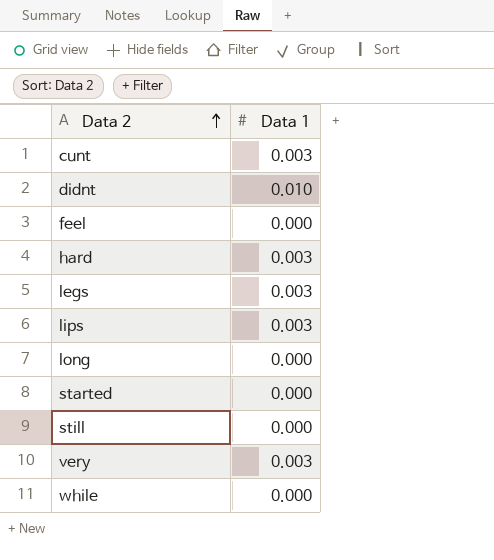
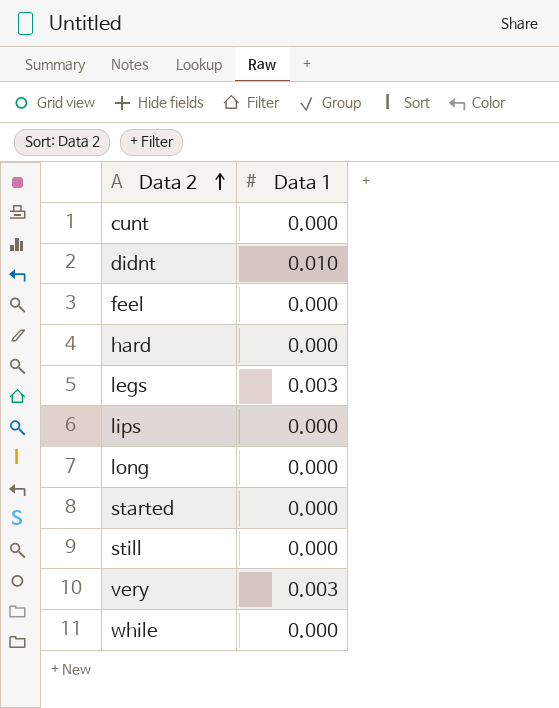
cunt | Data 1: 0.003 -> 0.000
hard | Data 1: 0.003 -> 0.000
lips | Data 1: 0.003 -> 0.000

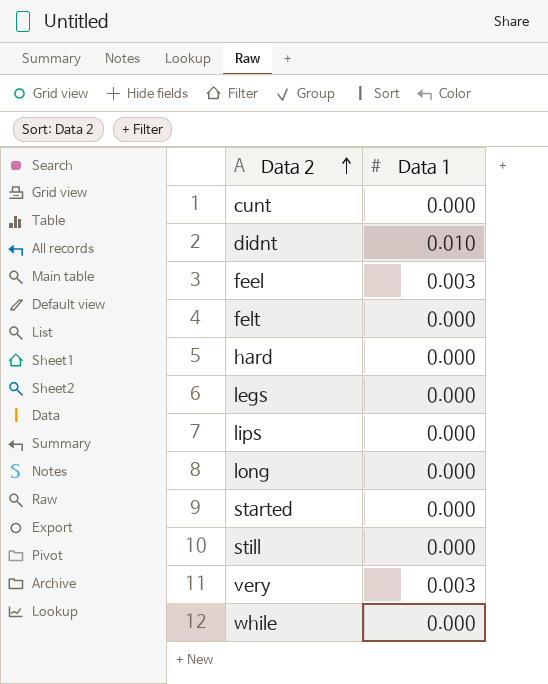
feel | Data 1: 0.000 -> 0.003
row felt: none -> 0.000
legs | Data 1: 0.003 -> 0.000

